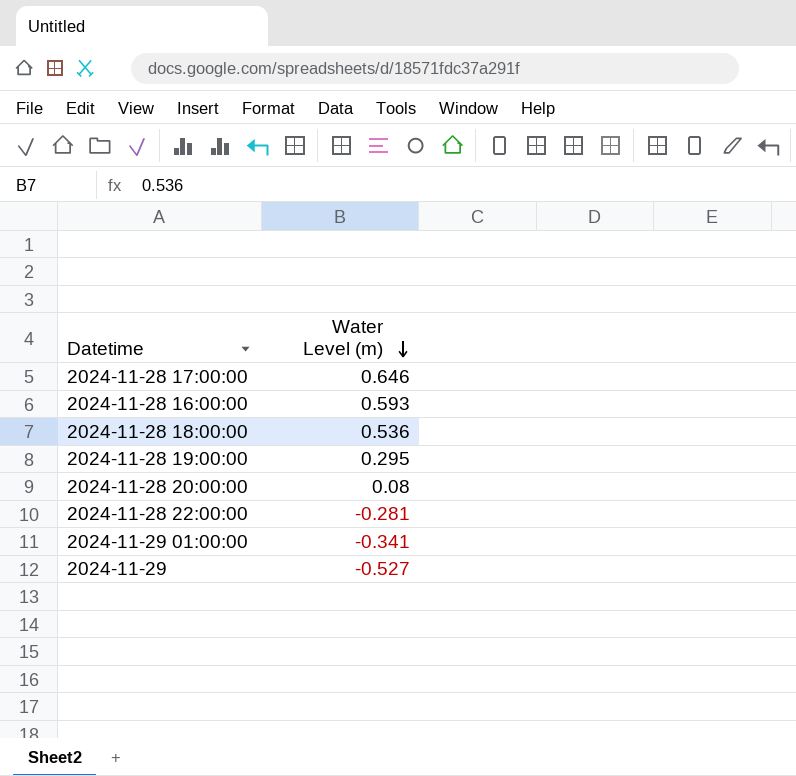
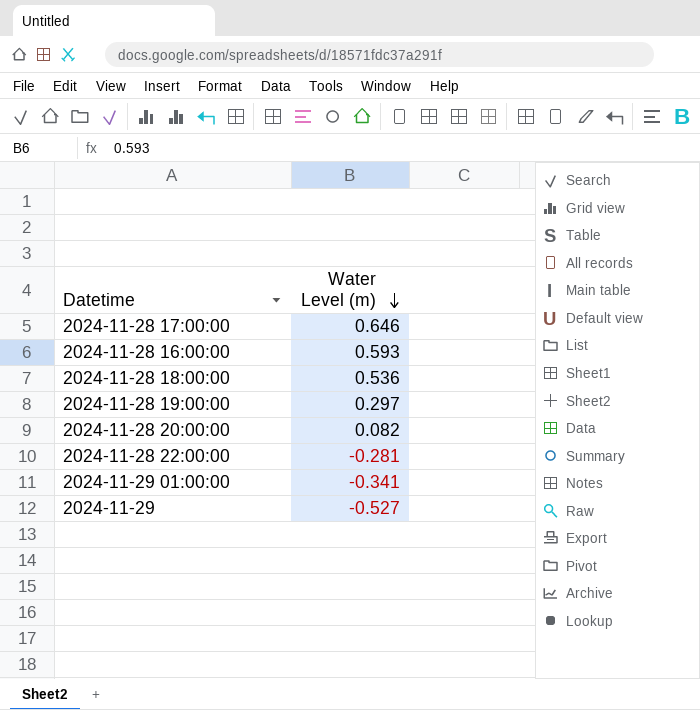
2024-11-28 19:00:00 | Water Level (m): 0.295 -> 0.297
2024-11-28 20:00:00 | Water Level (m): 0.08 -> 0.082

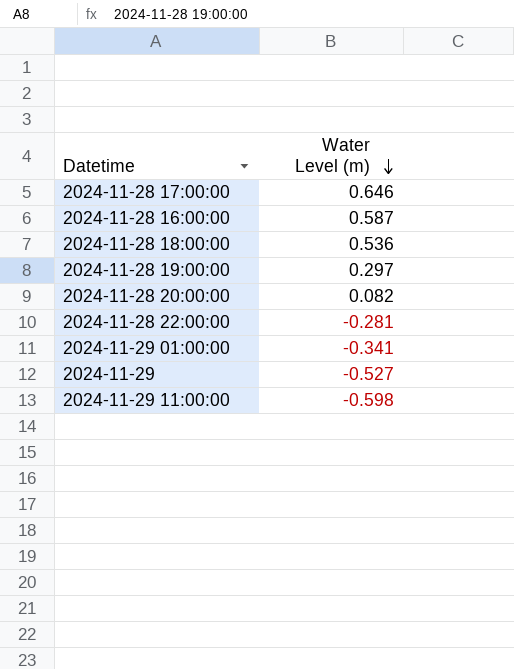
2024-11-28 16:00:00 | Water Level (m): 0.593 -> 0.587
row 2024-11-29 11:00:00: none -> -0.598

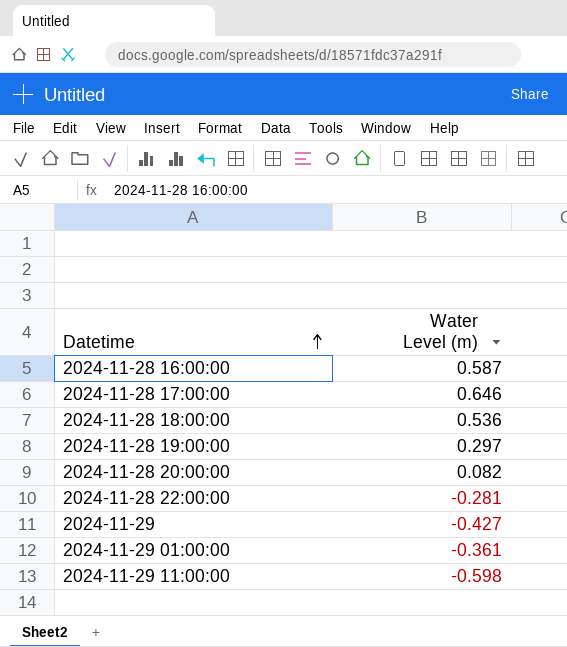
row order: Water Level (m) descending -> Datetime ascending
2024-11-29 | Water Level (m): -0.527 -> -0.427
2024-11-29 01:00:00 | Water Level (m): -0.341 -> -0.361

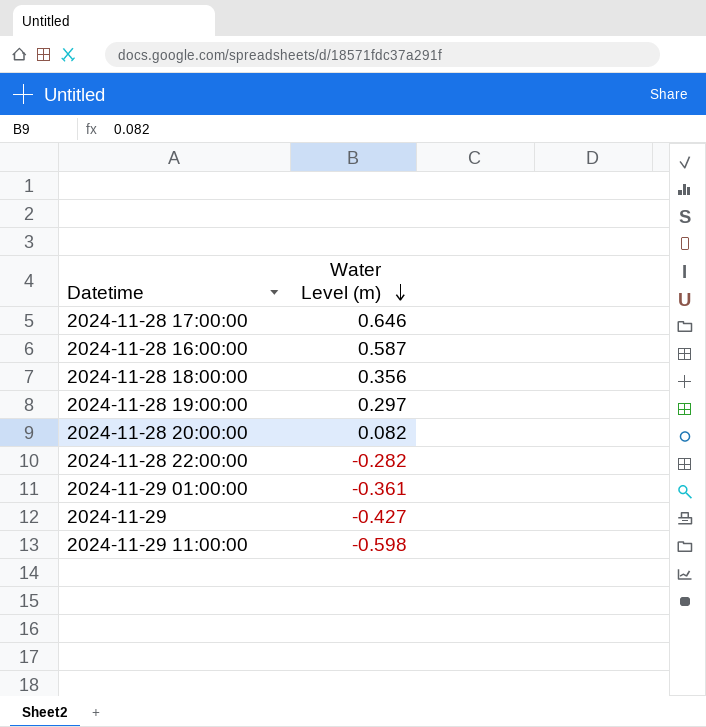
row order: Datetime ascending -> Water Level (m) descending
2024-11-28 18:00:00 | Water Level (m): 0.536 -> 0.356
2024-11-28 22:00:00 | Water Level (m): -0.281 -> -0.282

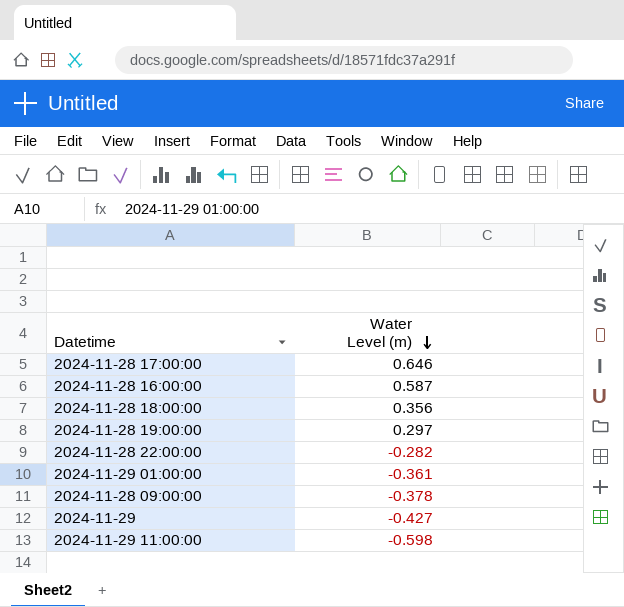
row 2024-11-28 20:00:00: 0.082 -> none
row 2024-11-28 09:00:00: none -> -0.378

